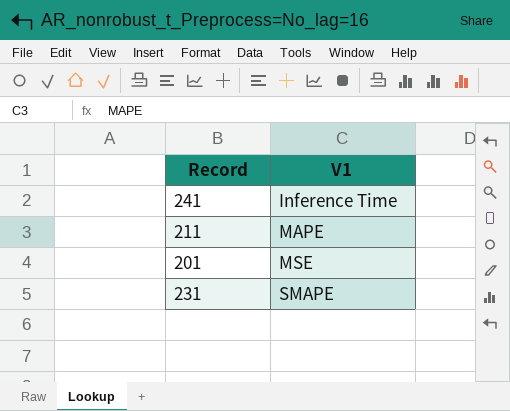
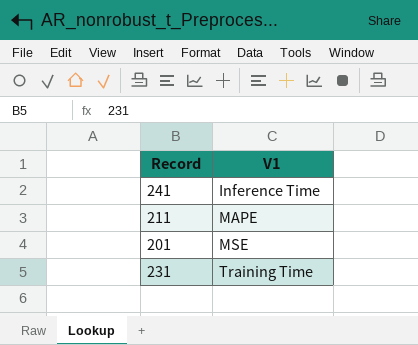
231 | V1: SMAPE -> Training Time

